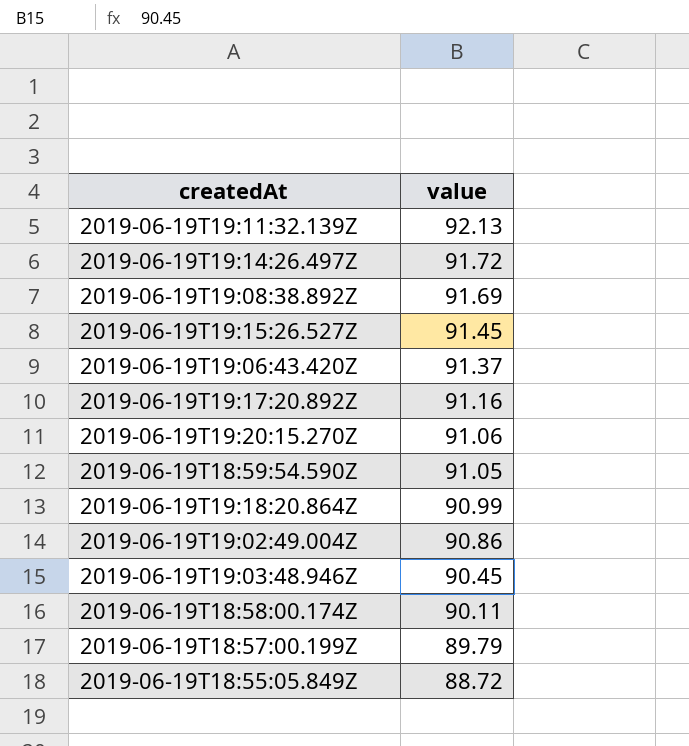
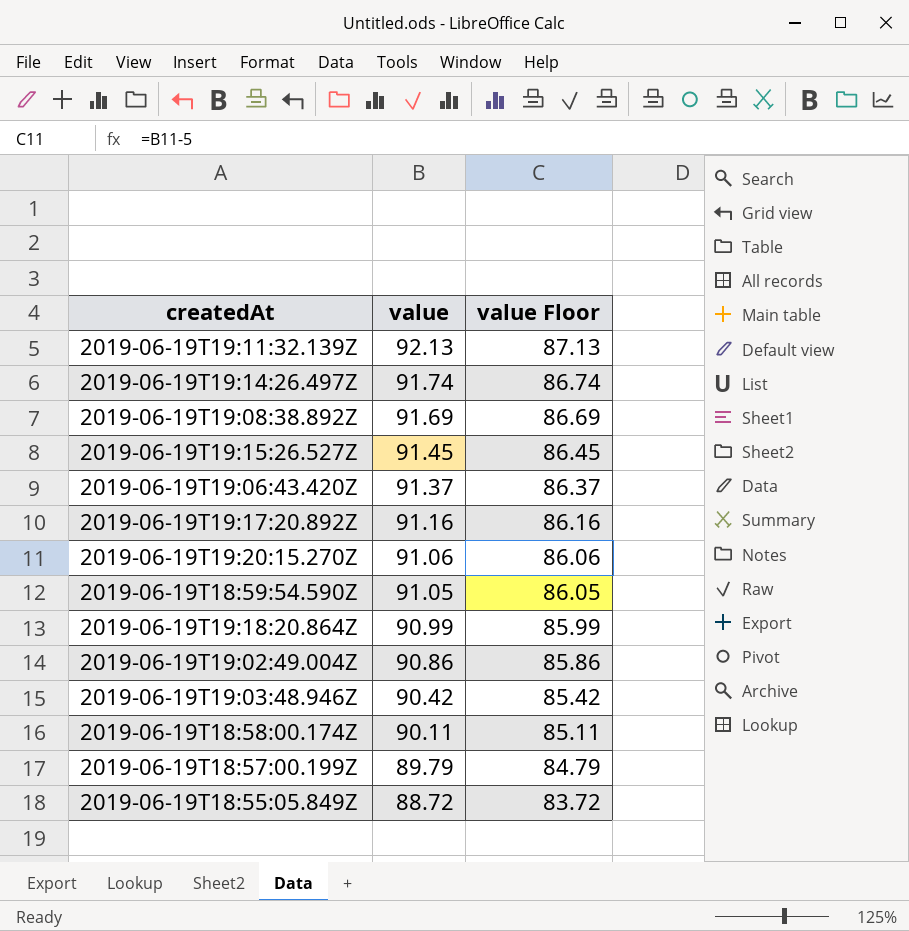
column value Floor | formula: none -> [value] - 5
2019-06-19T19:14:26.497Z | value: 91.72 -> 91.74
2019-06-19T19:03:48.946Z | value: 90.45 -> 90.42

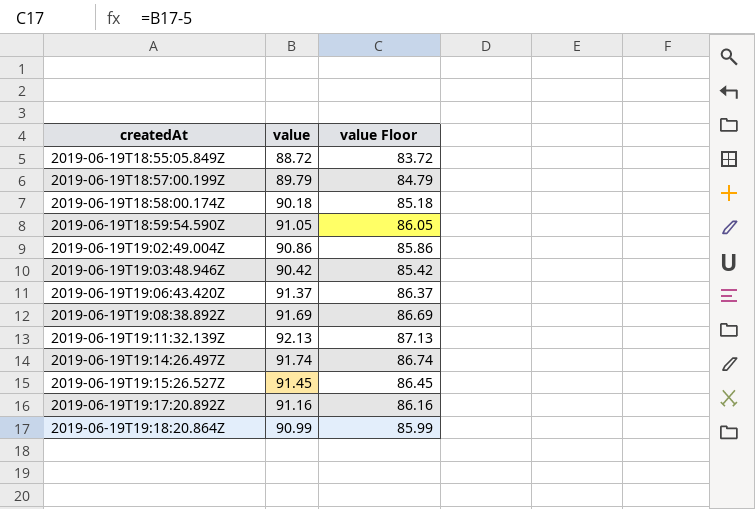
row order: value descending -> createdAt ascending
row 2019-06-19T19:20:15.270Z: 91.06 | 86.06 -> none
2019-06-19T18:58:00.174Z | value: 90.11 -> 90.18
2019-06-19T18:58:00.174Z | value Floor: 85.11 -> 85.18

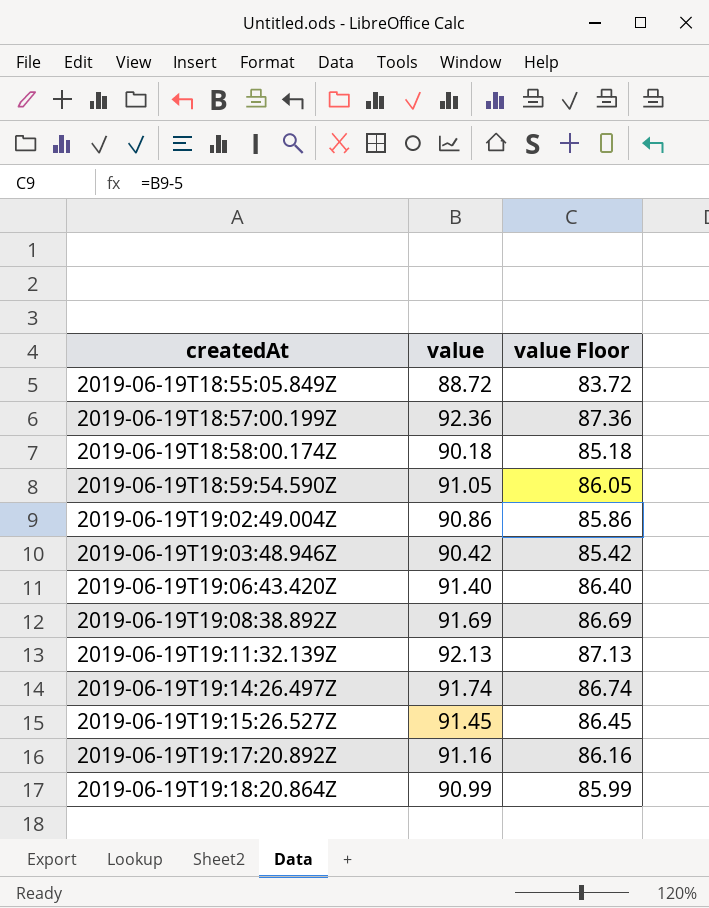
2019-06-19T18:57:00.199Z | value: 89.79 -> 92.36
2019-06-19T18:57:00.199Z | value Floor: 84.79 -> 87.36
2019-06-19T19:06:43.420Z | value: 91.37 -> 91.40
2019-06-19T19:06:43.420Z | value Floor: 86.37 -> 86.40

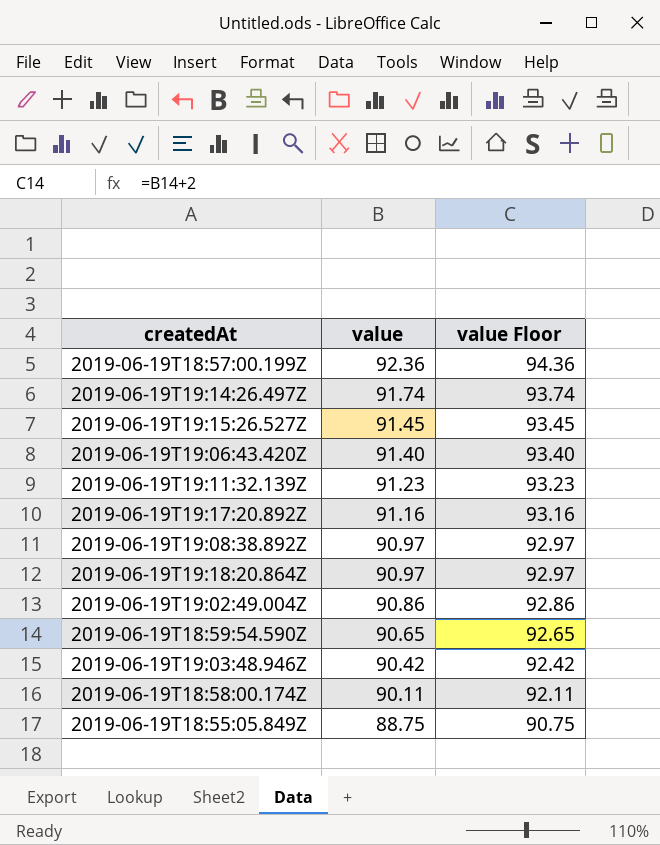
row order: createdAt ascending -> value descending
column value Floor | formula: [value] - 5 -> [value] + 2
2019-06-19T19:11:32.139Z | value: 92.13 -> 91.23
2019-06-19T19:08:38.892Z | value: 91.69 -> 90.97
2019-06-19T19:18:20.864Z | value: 90.99 -> 90.97
2019-06-19T18:59:54.590Z | value: 91.05 -> 90.65
2019-06-19T18:58:00.174Z | value: 90.18 -> 90.11
2019-06-19T18:55:05.849Z | value: 88.72 -> 88.75

